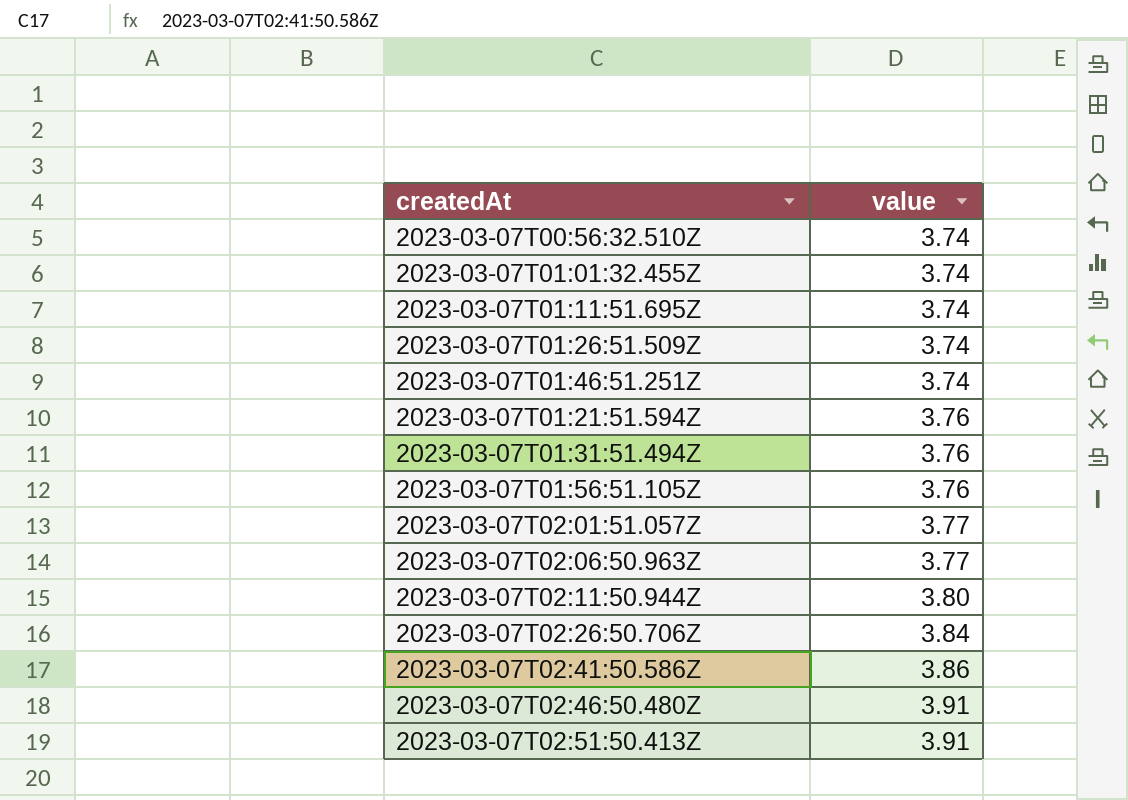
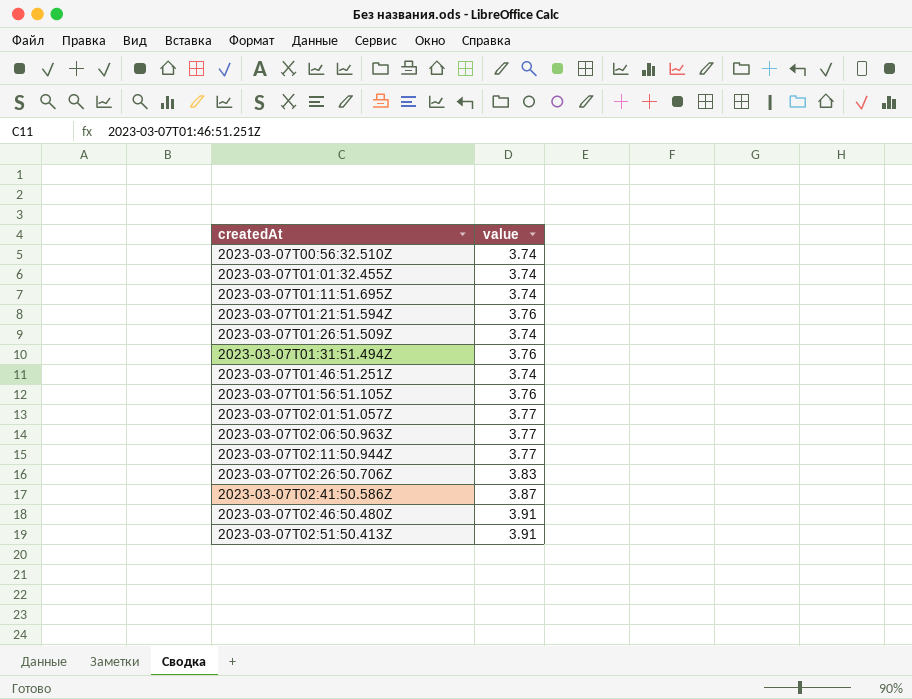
row order: value ascending -> createdAt ascending
2023-03-07T02:11:50.944Z | value: 3.80 -> 3.77
2023-03-07T02:26:50.706Z | value: 3.84 -> 3.83
2023-03-07T02:41:50.586Z | value: 3.86 -> 3.87

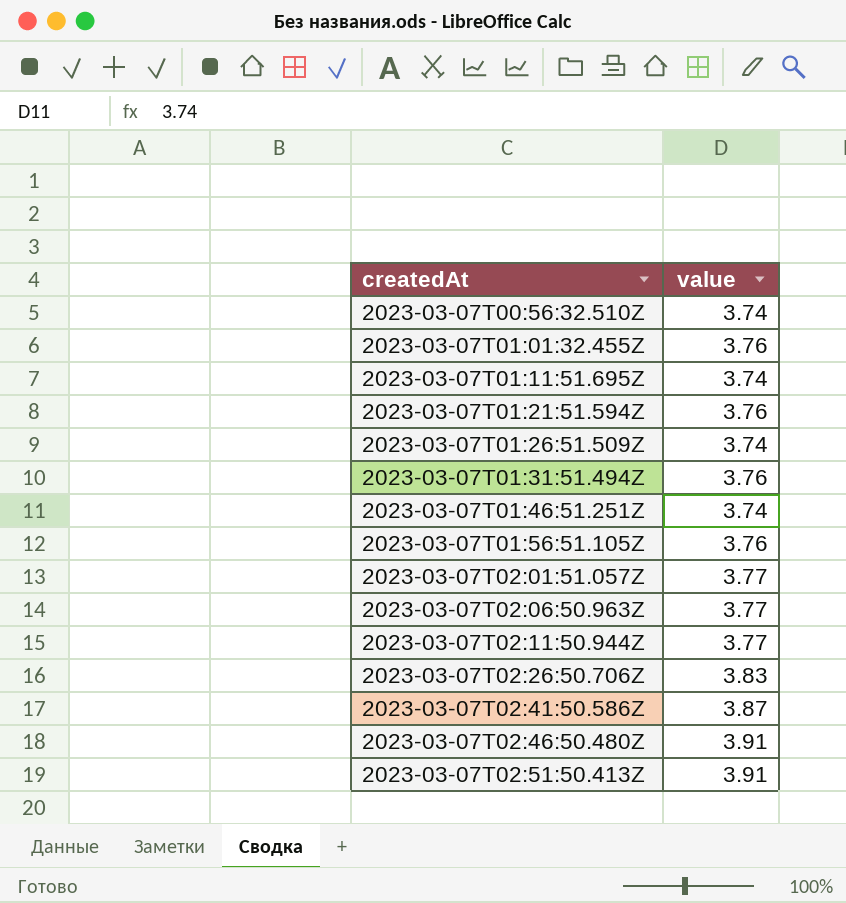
2023-03-07T01:01:32.455Z | value: 3.74 -> 3.76

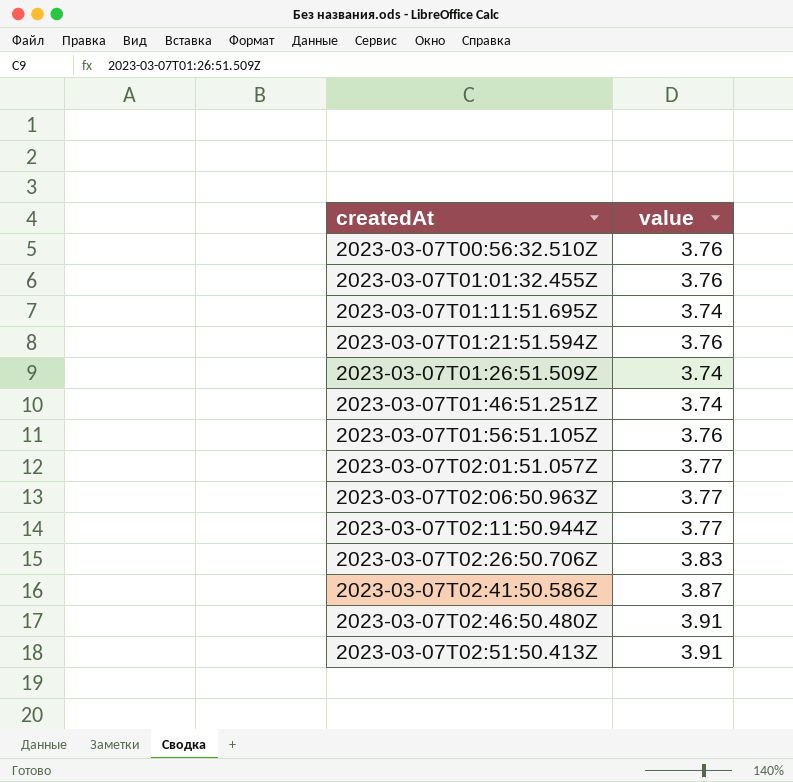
row 2023-03-07T01:31:51.494Z: 3.76 -> none
2023-03-07T00:56:32.510Z | value: 3.74 -> 3.76

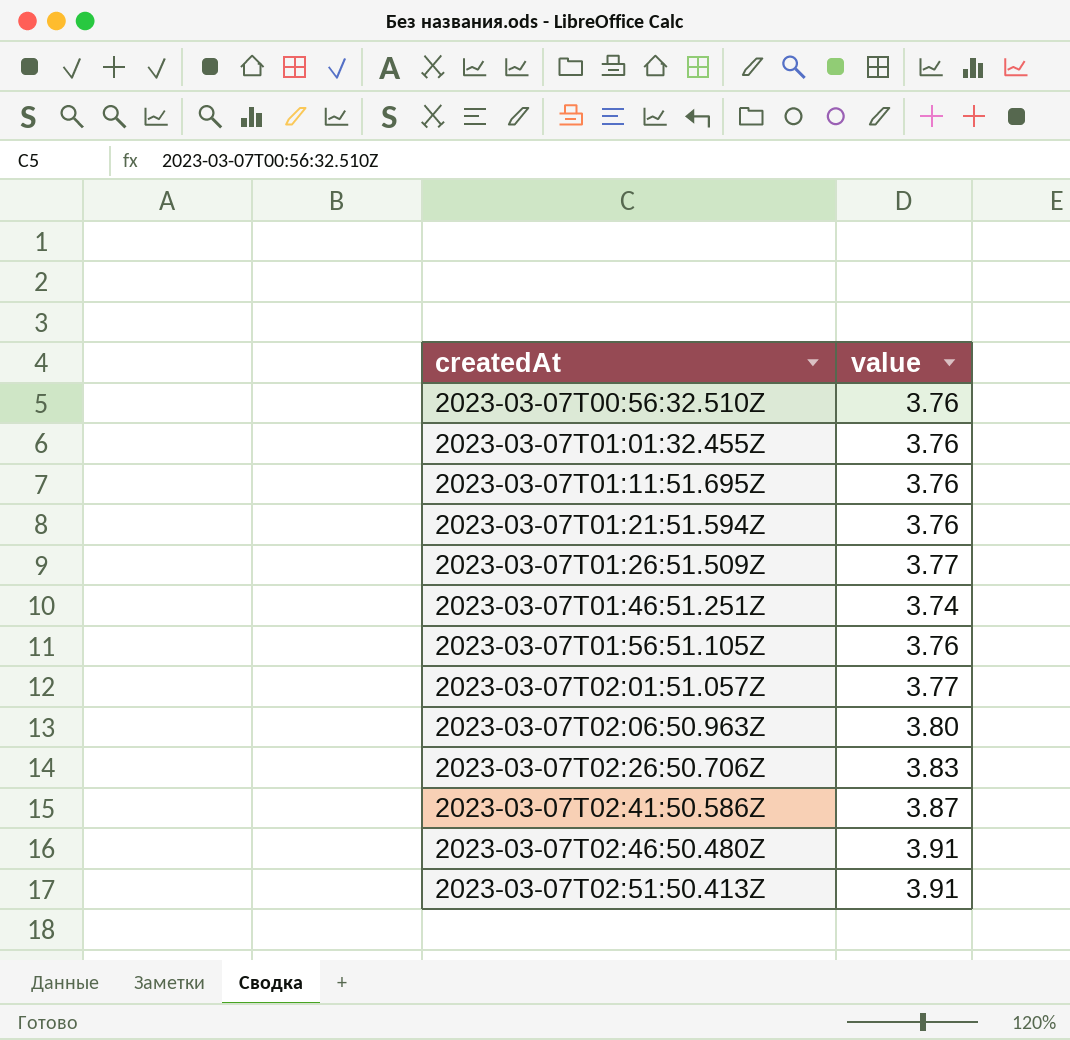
row 2023-03-07T02:11:50.944Z: 3.77 -> none
2023-03-07T01:11:51.695Z | value: 3.74 -> 3.76
2023-03-07T01:26:51.509Z | value: 3.74 -> 3.77
2023-03-07T02:06:50.963Z | value: 3.77 -> 3.80

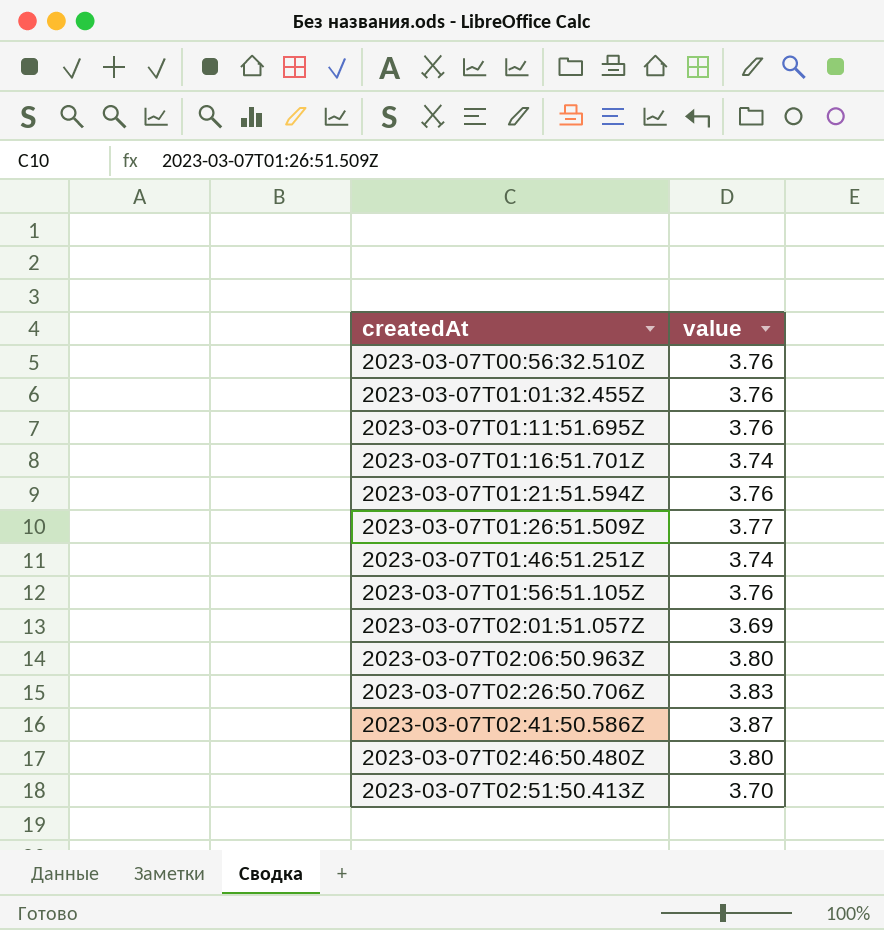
row 2023-03-07T01:16:51.701Z: none -> 3.74
2023-03-07T02:01:51.057Z | value: 3.77 -> 3.69
2023-03-07T02:46:50.480Z | value: 3.91 -> 3.80
2023-03-07T02:51:50.413Z | value: 3.91 -> 3.70

